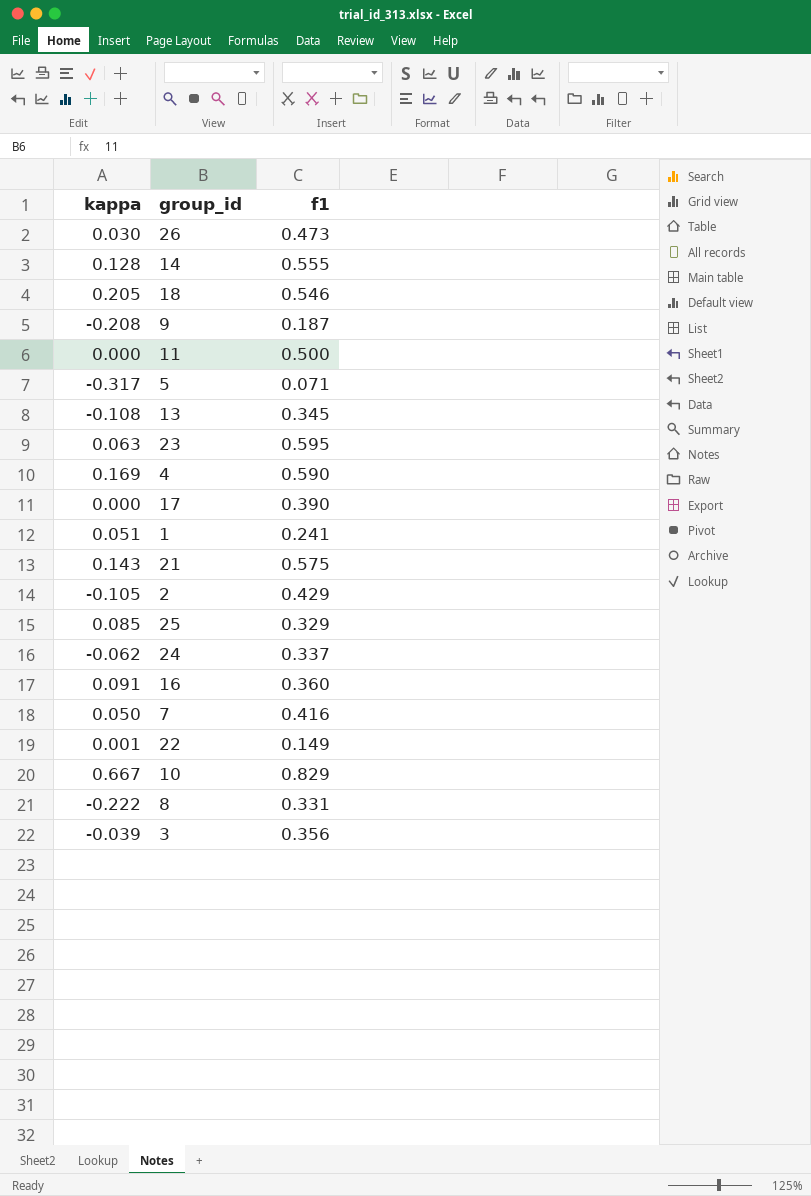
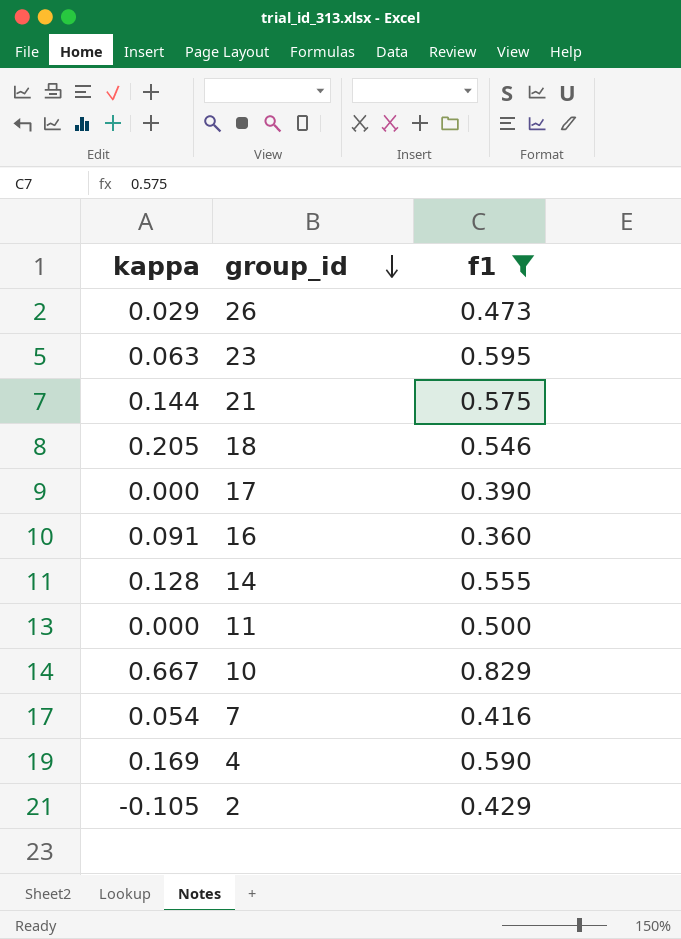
filter: none -> f1 >= 0.360
row order: none -> group_id descending
26 | kappa: 0.030 -> 0.029
21 | kappa: 0.143 -> 0.144
7 | kappa: 0.050 -> 0.054

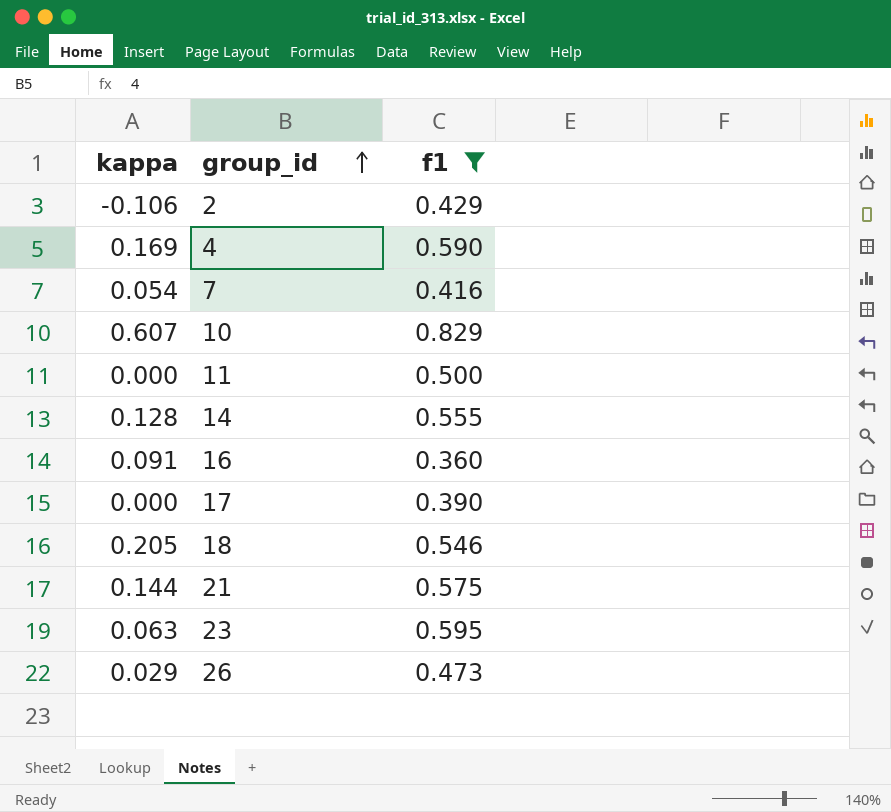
row order: group_id descending -> group_id ascending
2 | kappa: -0.105 -> -0.106
10 | kappa: 0.667 -> 0.607

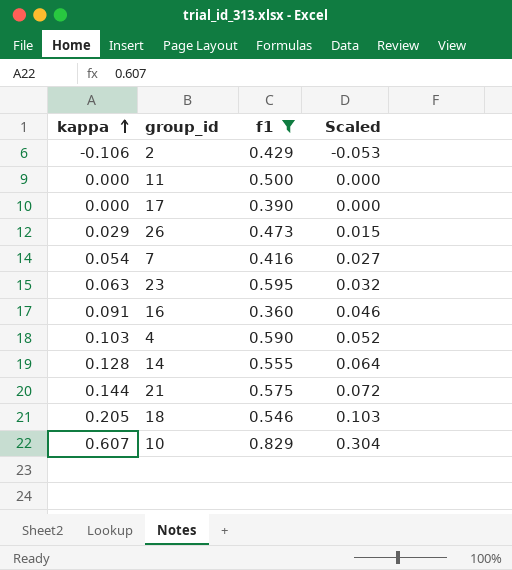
row order: group_id ascending -> kappa ascending
column Scaled | formula: none -> [kappa] * 0.5
4 | kappa: 0.169 -> 0.103

